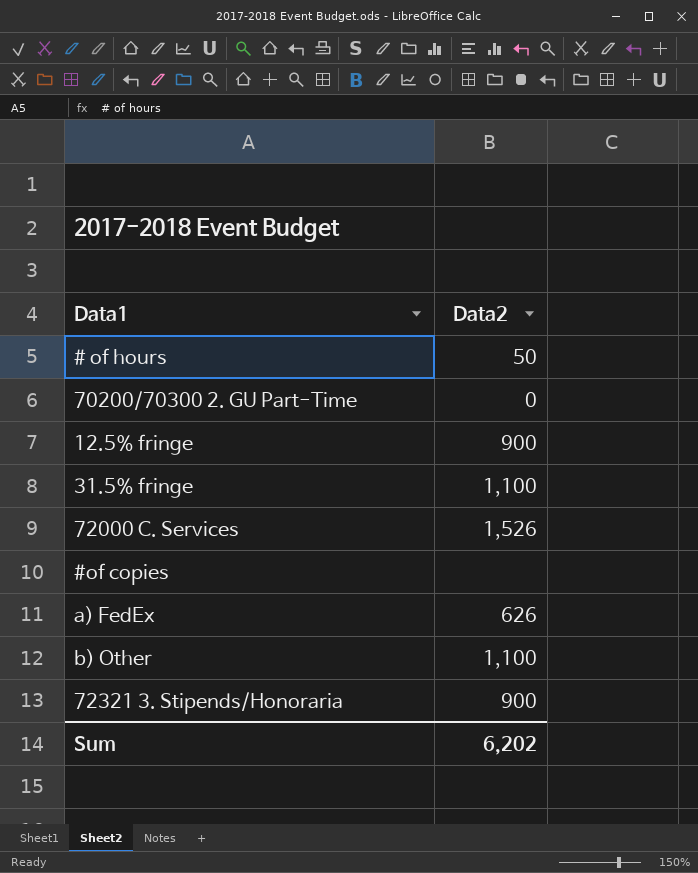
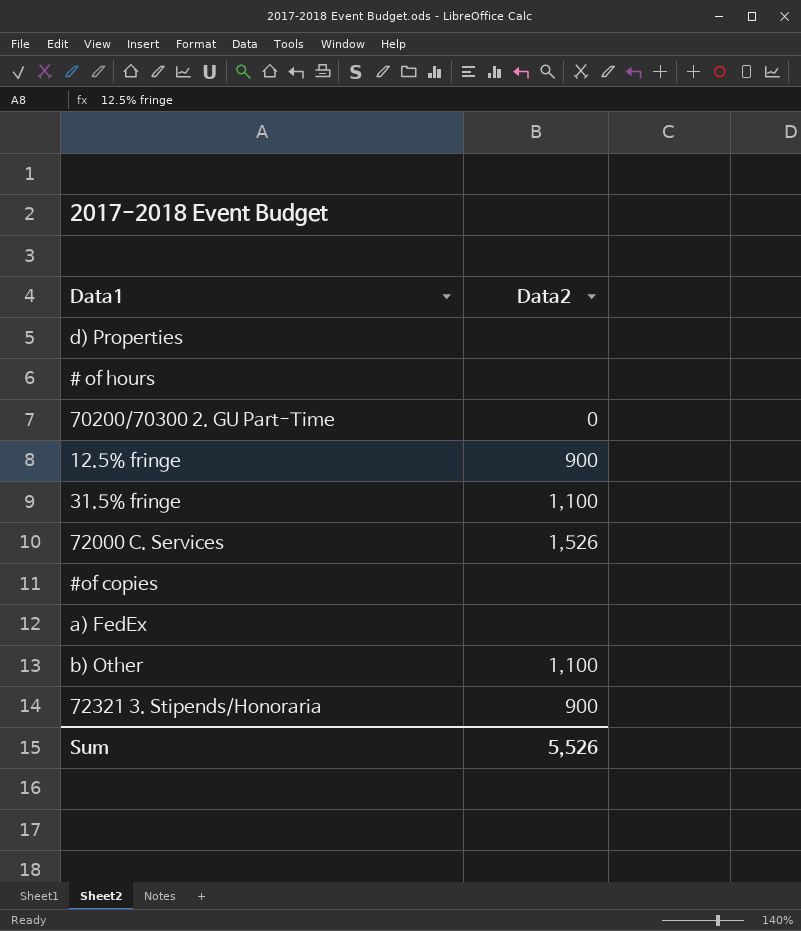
row d) Properties: none -> none
# of hours | Data2: 50 -> none
a) FedEx | Data2: 626 -> none
Sum | Data2: 6,202 -> 5,526

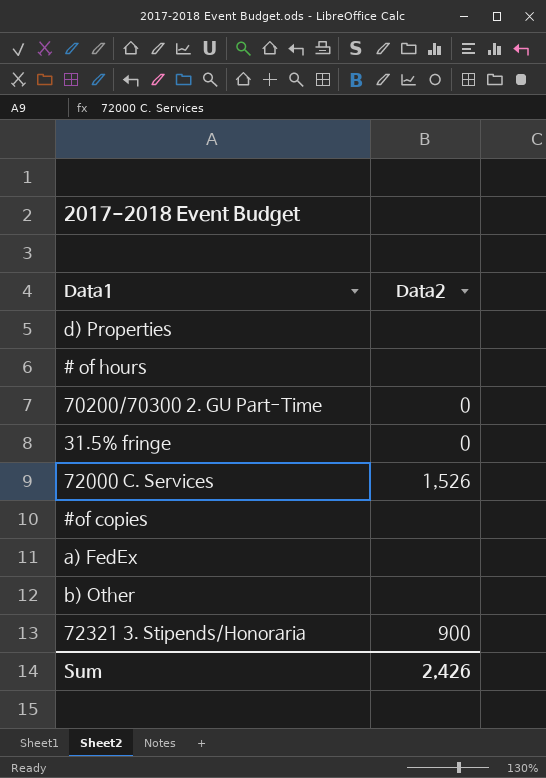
row 12.5% fringe: 900 -> none
31.5% fringe | Data2: 1,100 -> 0
b) Other | Data2: 1,100 -> none
Sum | Data2: 5,526 -> 2,426

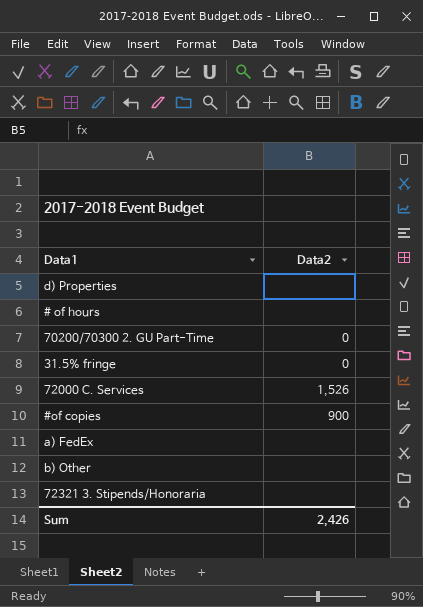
#of copies | Data2: none -> 900
72321 3. Stipends/Honoraria | Data2: 900 -> none

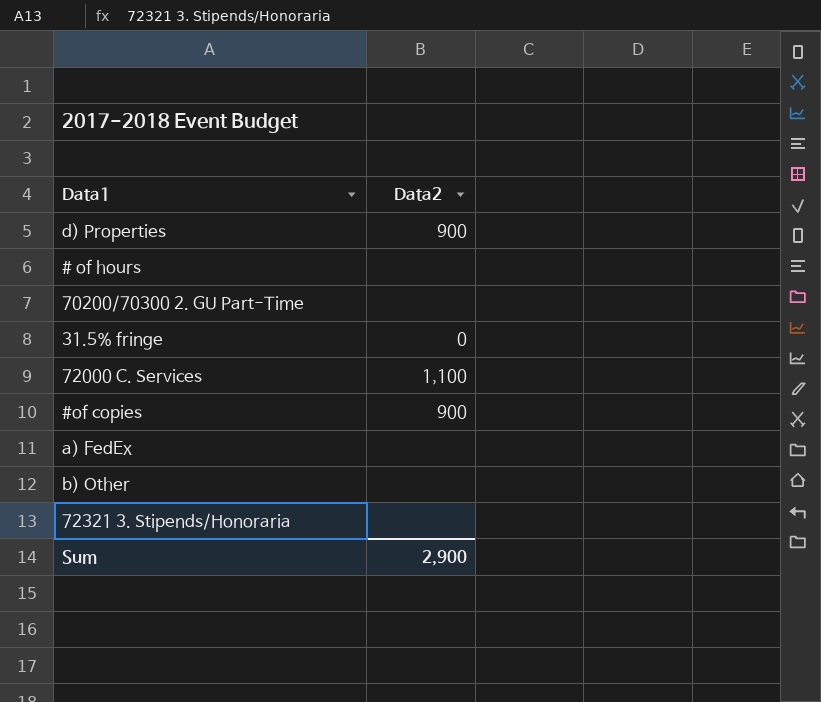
d) Properties | Data2: none -> 900
70200/70300 2. GU Part-Time | Data2: 0 -> none
72000 C. Services | Data2: 1,526 -> 1,100
Sum | Data2: 2,426 -> 2,900

